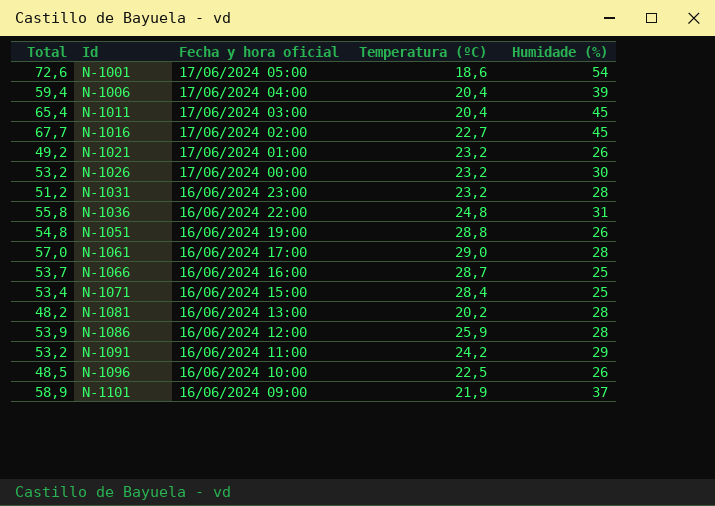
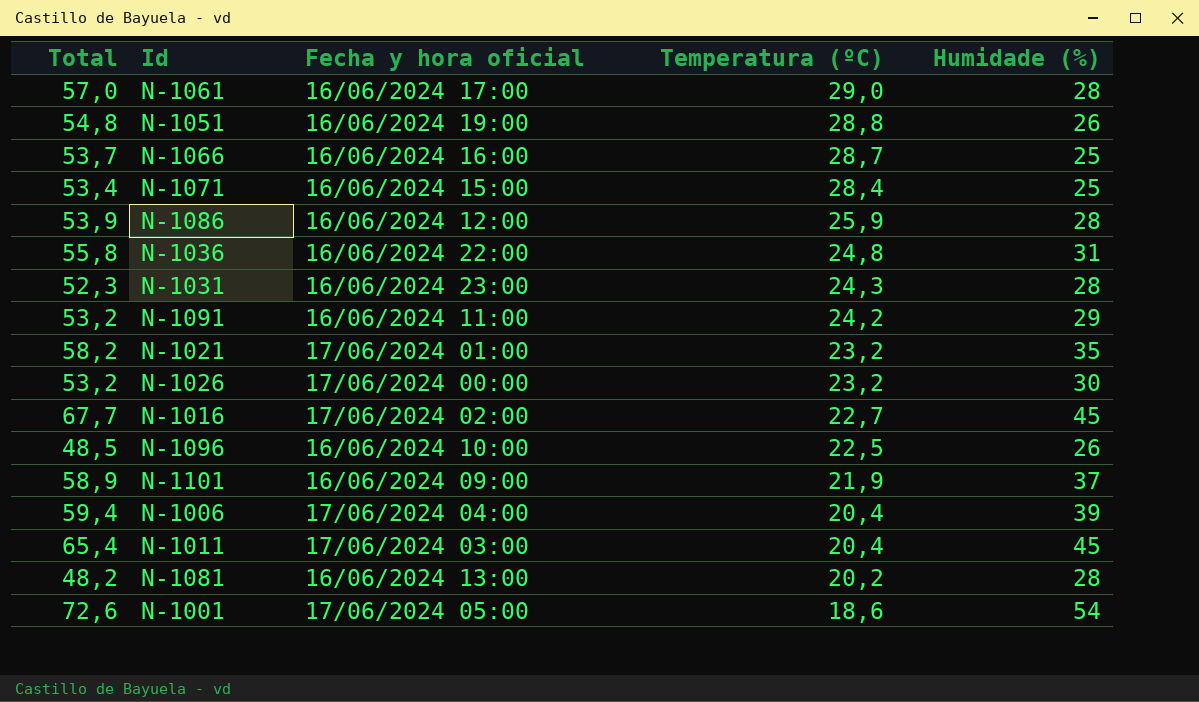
row order: Id ascending -> Temperatura (ºC) descending
N-1031 | Total: 51,2 -> 52,3
N-1031 | Temperatura (ºC): 23,2 -> 24,3
N-1021 | Total: 49,2 -> 58,2
N-1021 | Humidade (%): 26 -> 35

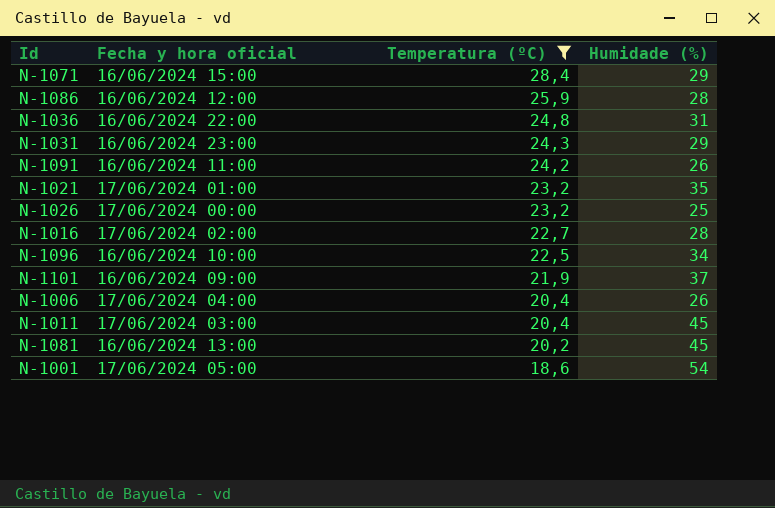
filter: none -> Temperatura (ºC) <= 28,4
column Total | formula: [Temperatura (ºC)] + [Humidade (%)] -> none
N-1071 | Humidade (%): 25 -> 29
N-1031 | Humidade (%): 28 -> 29
N-1091 | Humidade (%): 29 -> 26
N-1026 | Humidade (%): 30 -> 25
N-1016 | Humidade (%): 45 -> 28
N-1096 | Humidade (%): 26 -> 34
N-1006 | Humidade (%): 39 -> 26
N-1081 | Humidade (%): 28 -> 45

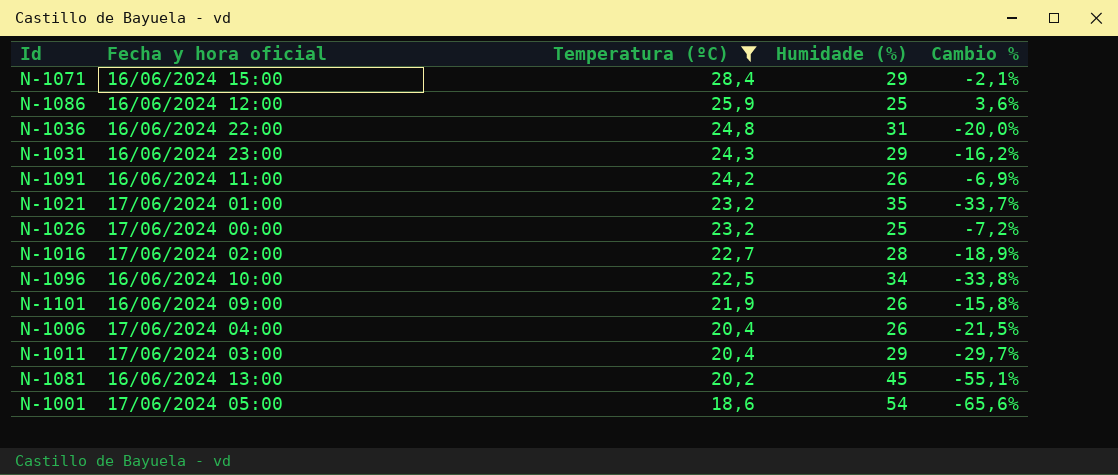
column Cambio % | formula: none -> ([Temperatura (ºC)] - [Humidade (%)]) / [Humidade (%)]
N-1086 | Humidade (%): 28 -> 25
N-1101 | Humidade (%): 37 -> 26
N-1011 | Humidade (%): 45 -> 29

